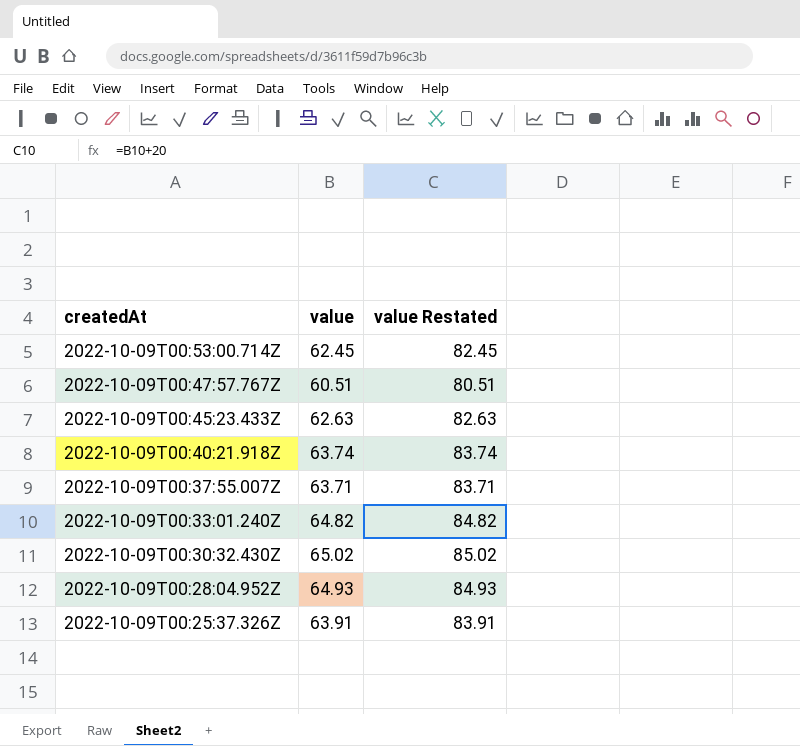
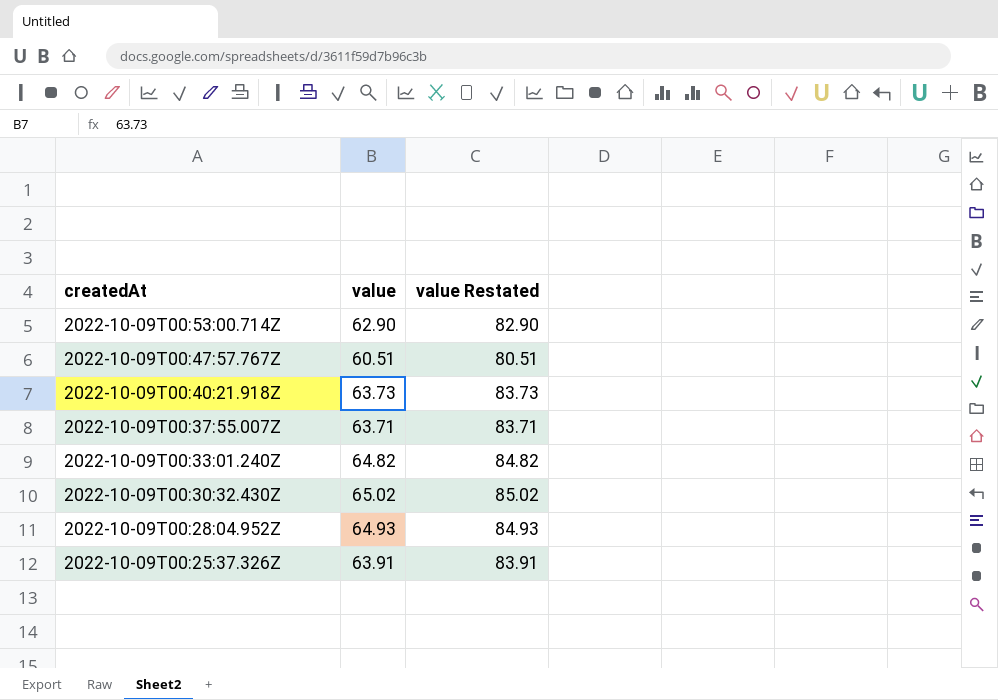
row 2022-10-09T00:45:23.433Z: 62.63 | 82.63 -> none
2022-10-09T00:53:00.714Z | value: 62.45 -> 62.90
2022-10-09T00:53:00.714Z | value Restated: 82.45 -> 82.90
2022-10-09T00:40:21.918Z | value: 63.74 -> 63.73
2022-10-09T00:40:21.918Z | value Restated: 83.74 -> 83.73

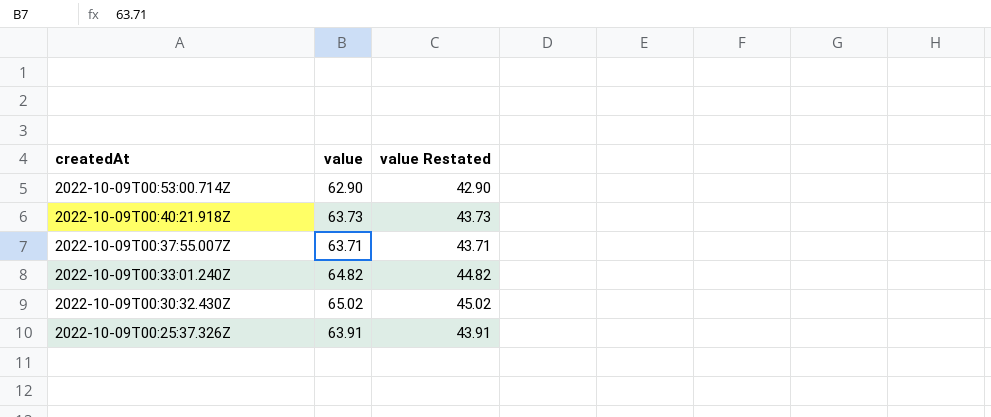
column value Restated | formula: [value] + 20 -> [value] - 20
row 2022-10-09T00:47:57.767Z: 60.51 | 80.51 -> none
row 2022-10-09T00:28:04.952Z: 64.93 | 84.93 -> none

